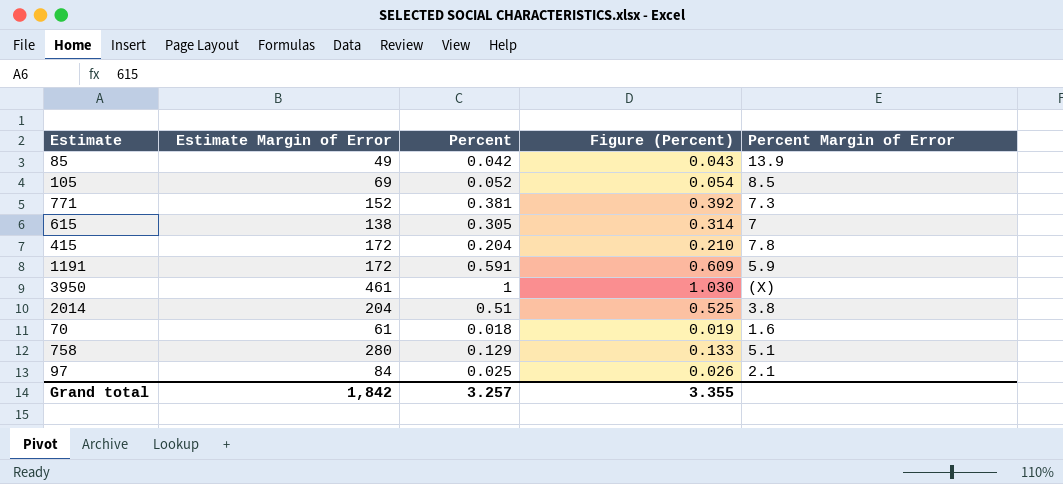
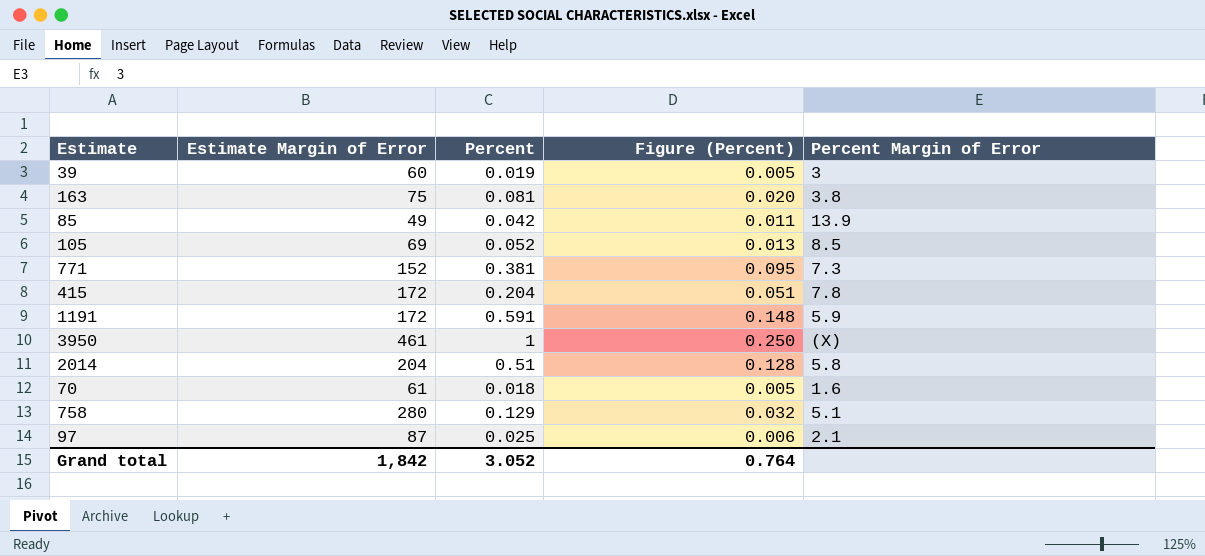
column Figure (Percent) | formula: [Percent] * 1.03 -> [Percent] * 0.25
row 615: 138 | 0.305 | 0.314 | 7 -> none
row 39: none -> 60 | 0.019 | 0.005 | 3
row 163: none -> 75 | 0.081 | 0.020 | 3.8
2014 | Percent Margin of Error: 3.8 -> 5.8
97 | Estimate Margin of Error: 84 -> 87
Grand total | Percent: 3.257 -> 3.052
Grand total | Figure (Percent): 3.355 -> 0.764

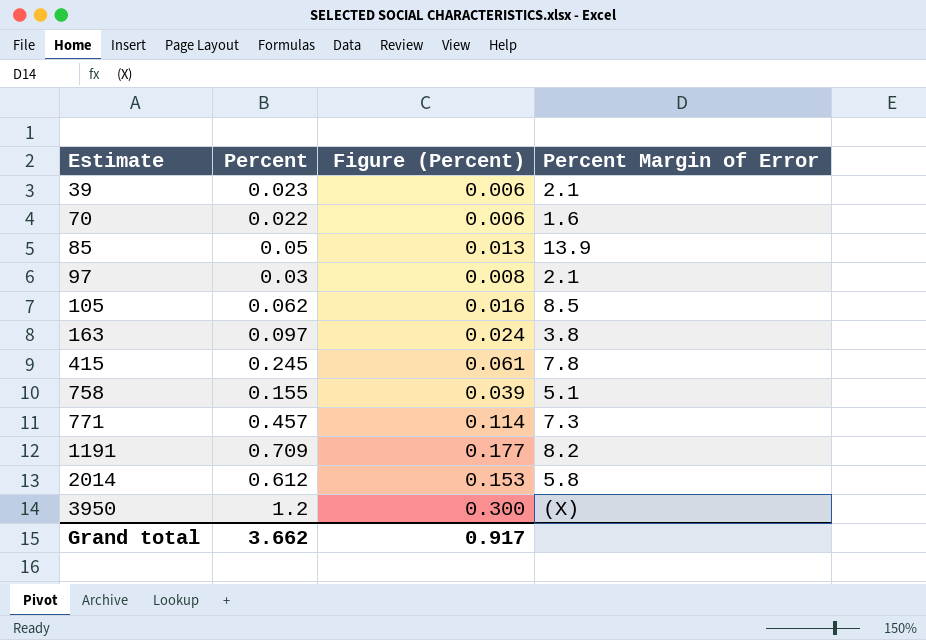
row order: none -> Estimate ascending
column Estimate Margin of Error | position: 2 -> none
39 | Percent: 0.019 -> 0.023
39 | Figure (Percent): 0.005 -> 0.006
39 | Percent Margin of Error: 3 -> 2.1
70 | Percent: 0.018 -> 0.022
70 | Figure (Percent): 0.005 -> 0.006
85 | Percent: 0.042 -> 0.05
85 | Figure (Percent): 0.011 -> 0.013
97 | Percent: 0.025 -> 0.03
97 | Figure (Percent): 0.006 -> 0.008
105 | Percent: 0.052 -> 0.062
105 | Figure (Percent): 0.013 -> 0.016
163 | Percent: 0.081 -> 0.097
163 | Figure (Percent): 0.020 -> 0.024
415 | Percent: 0.204 -> 0.245
415 | Figure (Percent): 0.051 -> 0.061
758 | Percent: 0.129 -> 0.155
758 | Figure (Percent): 0.032 -> 0.039
771 | Percent: 0.381 -> 0.457
771 | Figure (Percent): 0.095 -> 0.114
1191 | Percent: 0.591 -> 0.709
1191 | Figure (Percent): 0.148 -> 0.177
1191 | Percent Margin of Error: 5.9 -> 8.2
2014 | Percent: 0.51 -> 0.612
2014 | Figure (Percent): 0.128 -> 0.153
3950 | Percent: 1 -> 1.2
3950 | Figure (Percent): 0.250 -> 0.300
Grand total | Percent: 3.052 -> 3.662
Grand total | Figure (Percent): 0.764 -> 0.917

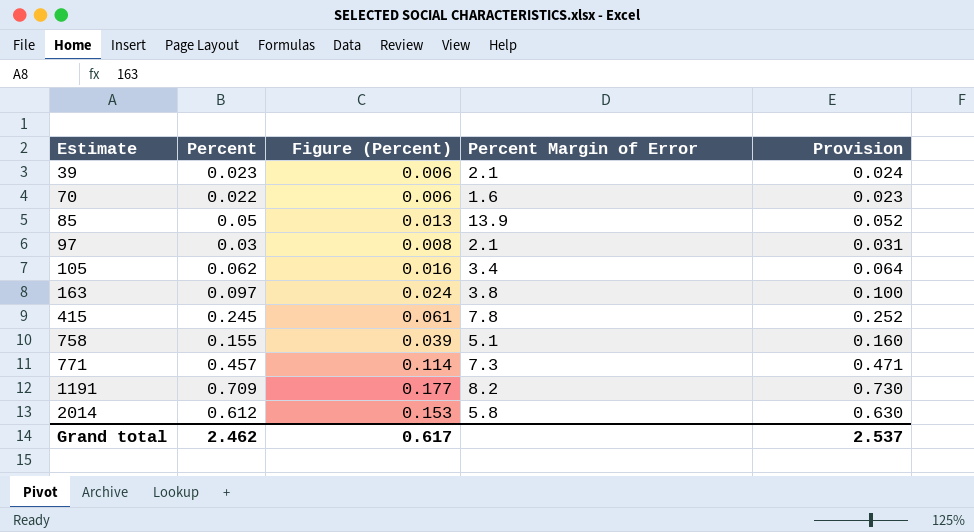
column Provision | formula: none -> [Percent] * 1.03
row 3950: 1.2 | 0.300 | (X) -> none
105 | Percent Margin of Error: 8.5 -> 3.4
Grand total | Percent: 3.662 -> 2.462
Grand total | Figure (Percent): 0.917 -> 0.617

